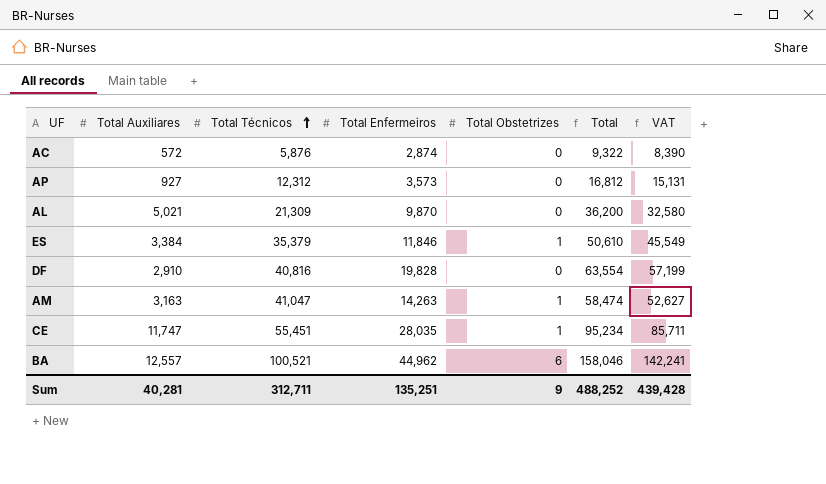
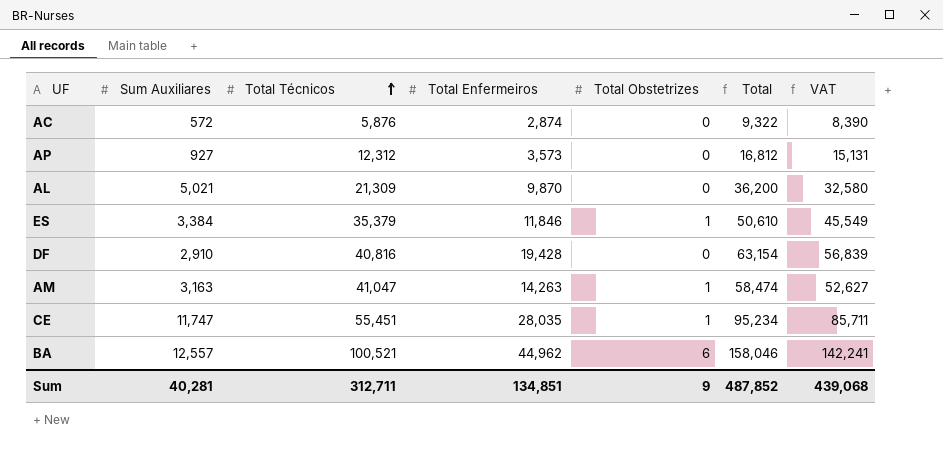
column name: Total Auxiliares -> Sum Auxiliares
DF | Total Enfermeiros: 19,828 -> 19,428
DF | Total: 63,554 -> 63,154
DF | VAT: 57,199 -> 56,839
Sum | Total Enfermeiros: 135,251 -> 134,851
Sum | Total: 488,252 -> 487,852
Sum | VAT: 439,428 -> 439,068

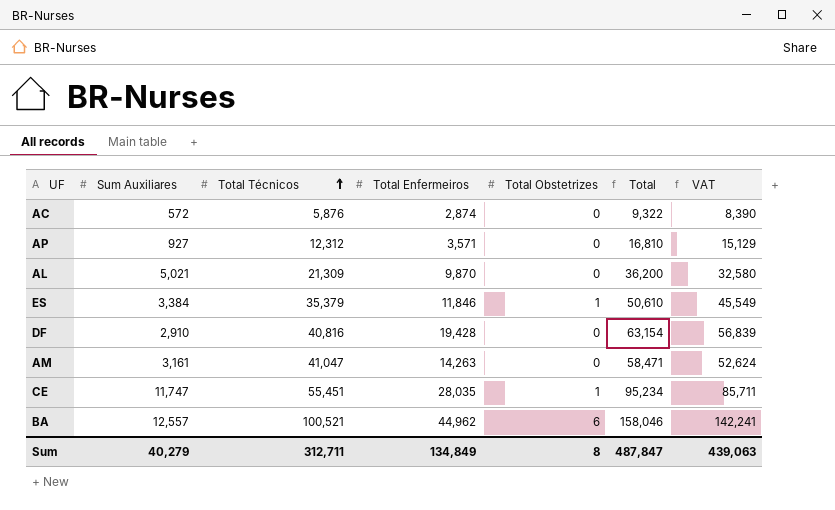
AP | Total Enfermeiros: 3,573 -> 3,571
AP | Total: 16,812 -> 16,810
AP | VAT: 15,131 -> 15,129
AM | Sum Auxiliares: 3,163 -> 3,161
AM | Total Obstetrizes: 1 -> 0
AM | Total: 58,474 -> 58,471
AM | VAT: 52,627 -> 52,624
Sum | Sum Auxiliares: 40,281 -> 40,279
Sum | Total Enfermeiros: 134,851 -> 134,849
Sum | Total Obstetrizes: 9 -> 8
Sum | Total: 487,852 -> 487,847
Sum | VAT: 439,068 -> 439,063

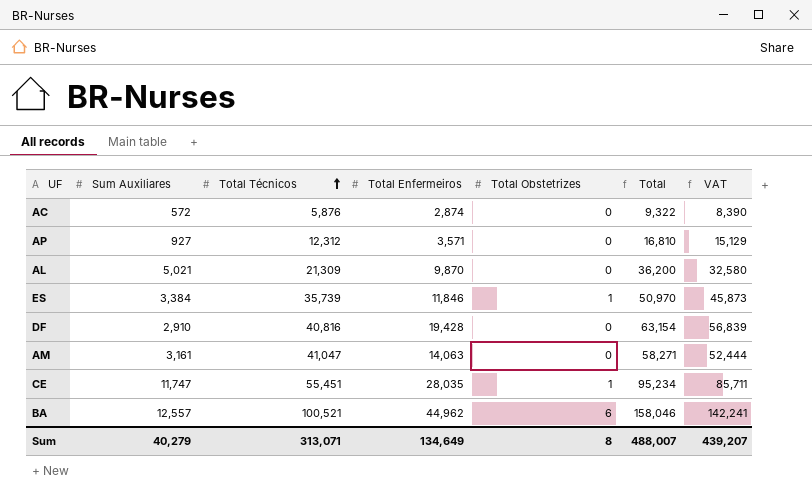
ES | Total Técnicos: 35,379 -> 35,739
ES | Total: 50,610 -> 50,970
ES | VAT: 45,549 -> 45,873
AM | Total Enfermeiros: 14,263 -> 14,063
AM | Total: 58,471 -> 58,271
AM | VAT: 52,624 -> 52,444
Sum | Total Técnicos: 312,711 -> 313,071
Sum | Total Enfermeiros: 134,849 -> 134,649
Sum | Total: 487,847 -> 488,007
Sum | VAT: 439,063 -> 439,207

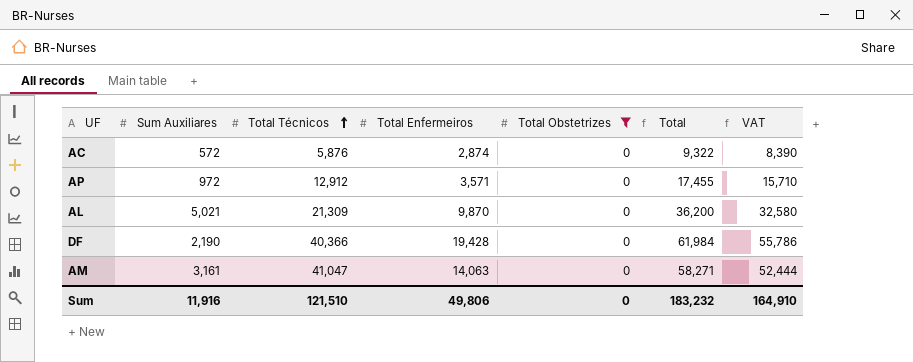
filter: none -> Total Obstetrizes = 0
AP | Sum Auxiliares: 927 -> 972
AP | Total Técnicos: 12,312 -> 12,912
AP | Total: 16,810 -> 17,455
AP | VAT: 15,129 -> 15,710
DF | Sum Auxiliares: 2,910 -> 2,190
DF | Total Técnicos: 40,816 -> 40,366
DF | Total: 63,154 -> 61,984
DF | VAT: 56,839 -> 55,786
Sum | Sum Auxiliares: 40,279 -> 11,916
Sum | Total Técnicos: 313,071 -> 121,510
Sum | Total Enfermeiros: 134,649 -> 49,806
Sum | Total Obstetrizes: 8 -> 0
Sum | Total: 488,007 -> 183,232
Sum | VAT: 439,207 -> 164,910

